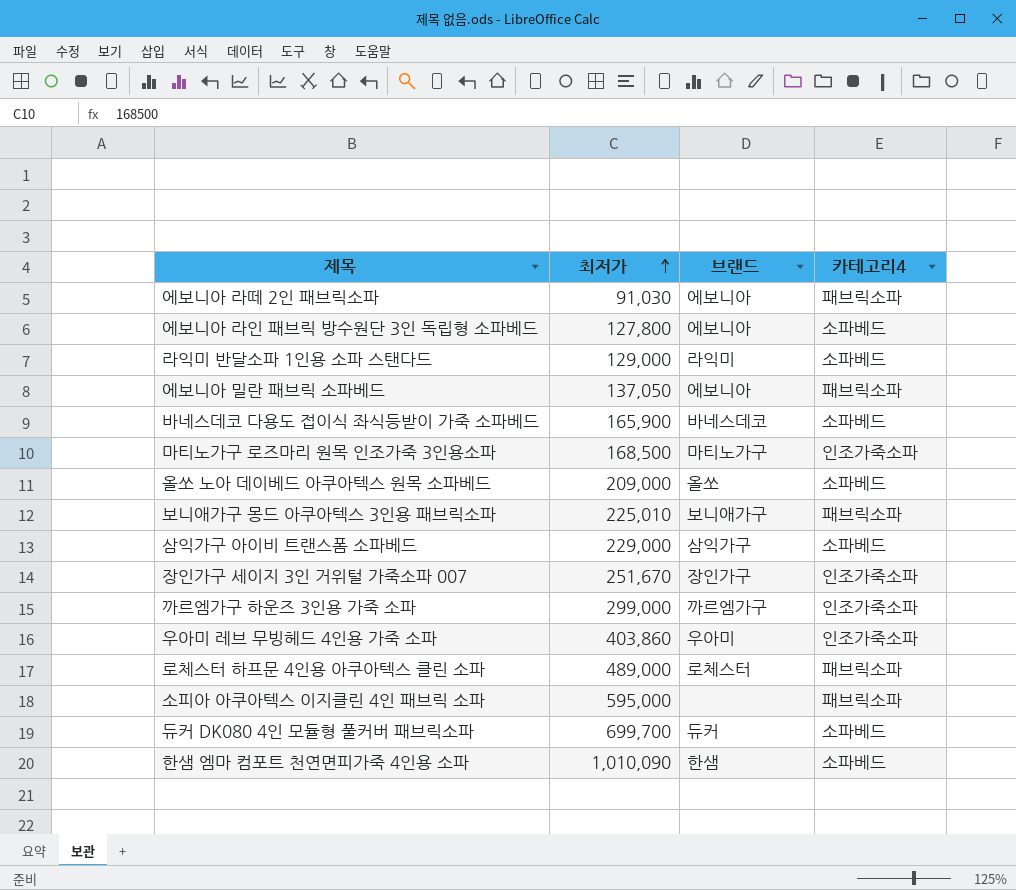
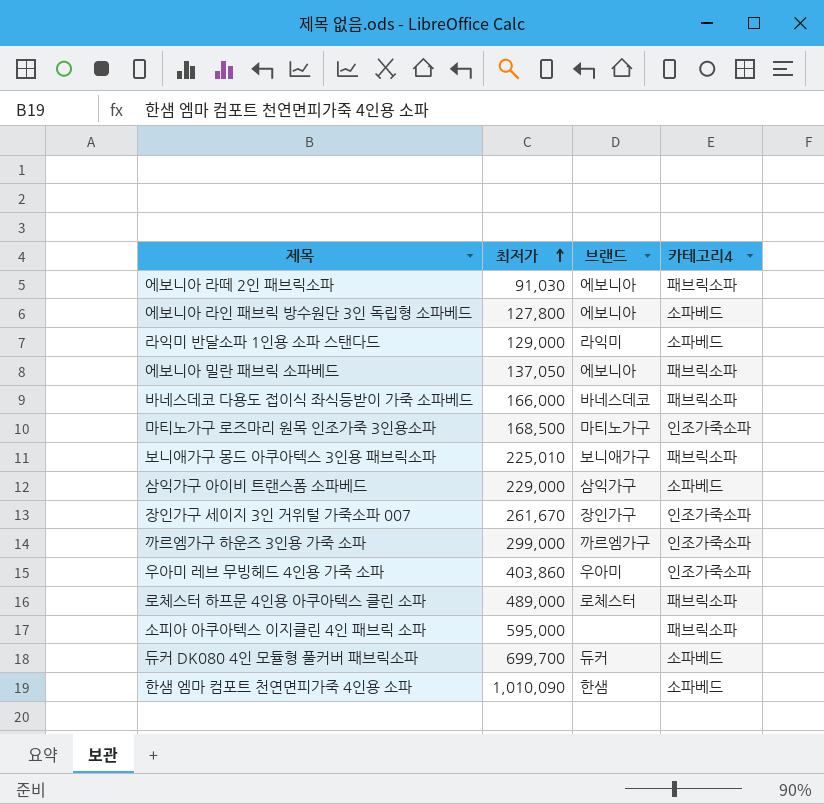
row 올쏘 노아 데이베드 아쿠아텍스 원목 소파베드: 209,000 | 올쏘 | 소파베드 -> none
바네스데코 다용도 접이식 좌식등받이 가죽 소파베드 | 최저가: 165,900 -> 166,000
바네스데코 다용도 접이식 좌식등받이 가죽 소파베드 | 카테고리4: 소파베드 -> 패브릭소파
장인가구 세이지 3인 거위털 가죽소파 007 | 최저가: 251,670 -> 261,670

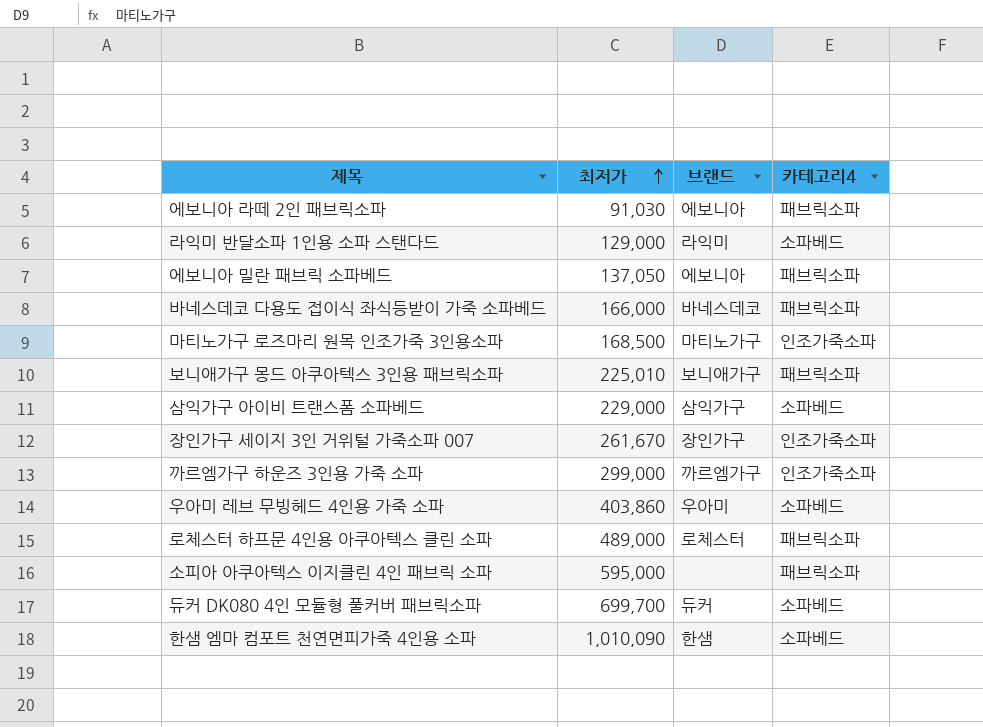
row 에보니아 라인 패브릭 방수원단 3인 독립형 소파베드: 127,800 | 에보니아 | 소파베드 -> none
우아미 레브 무빙헤드 4인용 가죽 소파 | 카테고리4: 인조가죽소파 -> 소파베드

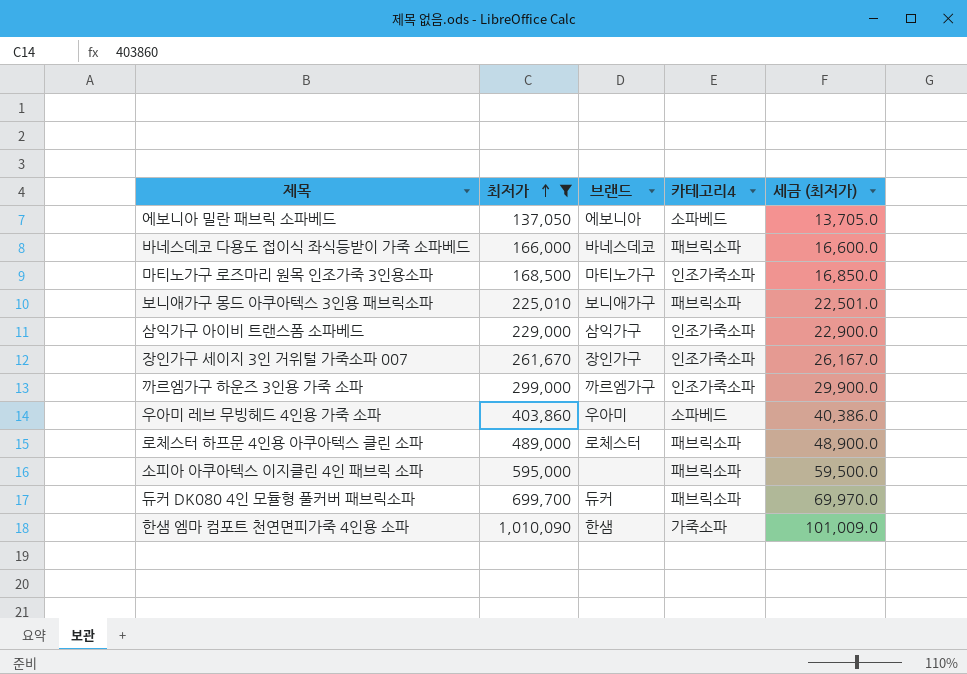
filter: none -> 최저가 >= 137,050
column 세금 (최저가) | formula: none -> [최저가] * 0.1
에보니아 밀란 패브릭 소파베드 | 카테고리4: 패브릭소파 -> 소파베드
삼익가구 아이비 트랜스폼 소파베드 | 카테고리4: 소파베드 -> 인조가죽소파
듀커 DK080 4인 모듈형 풀커버 패브릭소파 | 카테고리4: 소파베드 -> 패브릭소파
한샘 엠마 컴포트 천연면피가죽 4인용 소파 | 카테고리4: 소파베드 -> 가죽소파

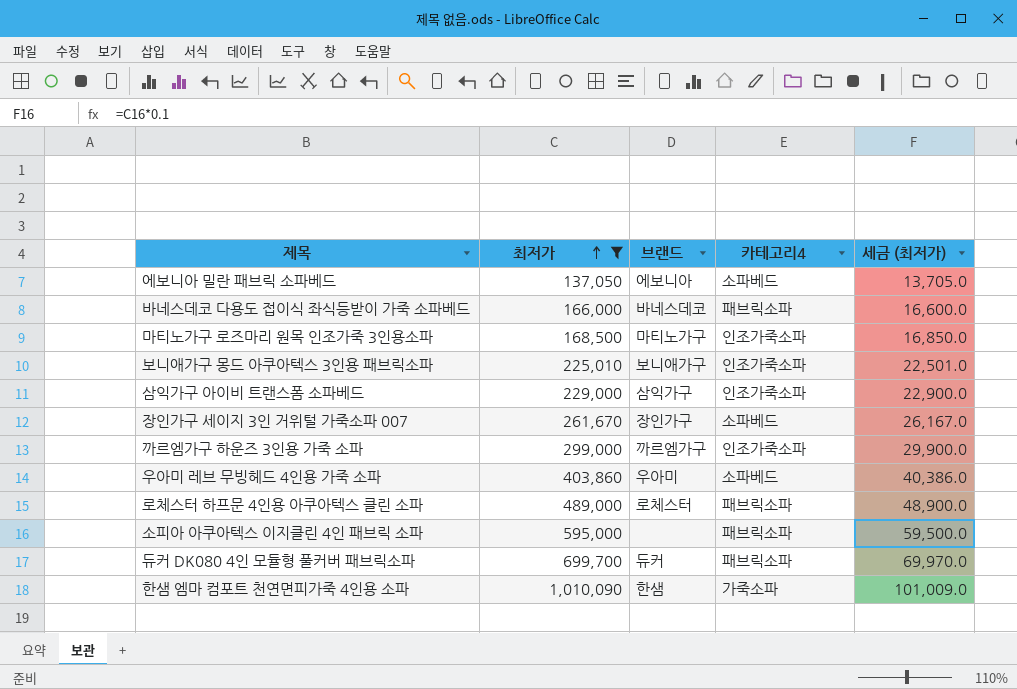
보니애가구 몽드 아쿠아텍스 3인용 패브릭소파 | 카테고리4: 패브릭소파 -> 인조가죽소파
장인가구 세이지 3인 거위털 가죽소파 007 | 카테고리4: 인조가죽소파 -> 소파베드

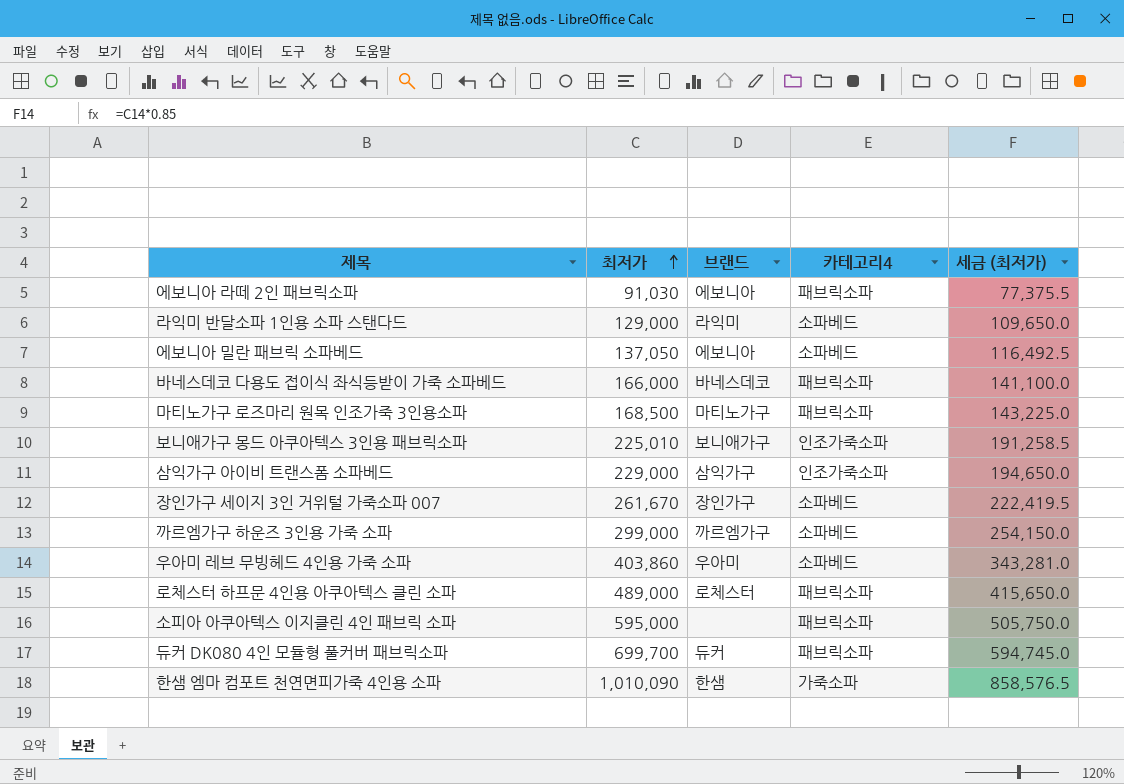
filter: 최저가 >= 137,050 -> none
column 세금 (최저가) | formula: [최저가] * 0.1 -> [최저가] * 0.85
마티노가구 로즈마리 원목 인조가죽 3인용소파 | 카테고리4: 인조가죽소파 -> 패브릭소파
까르엠가구 하운즈 3인용 가죽 소파 | 카테고리4: 인조가죽소파 -> 소파베드

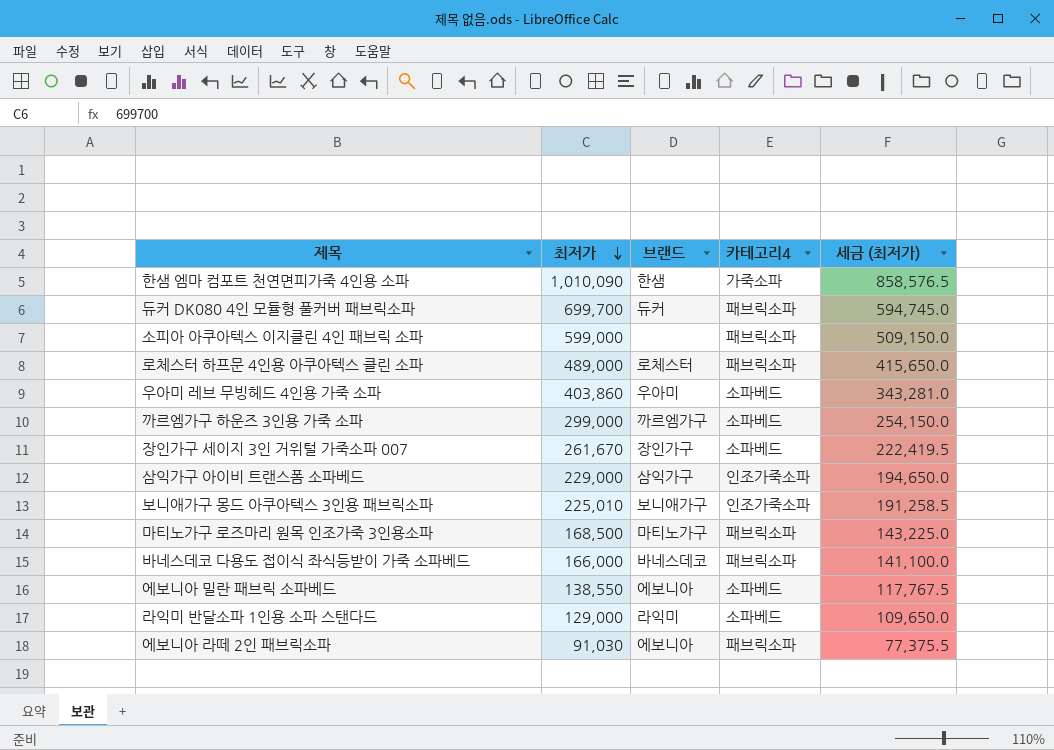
row order: 최저가 ascending -> 최저가 descending
소피아 아쿠아텍스 이지클린 4인 패브릭 소파 | 최저가: 595,000 -> 599,000
소피아 아쿠아텍스 이지클린 4인 패브릭 소파 | 세금 (최저가): 505,750.0 -> 509,150.0
에보니아 밀란 패브릭 소파베드 | 최저가: 137,050 -> 138,550
에보니아 밀란 패브릭 소파베드 | 세금 (최저가): 116,492.5 -> 117,767.5

